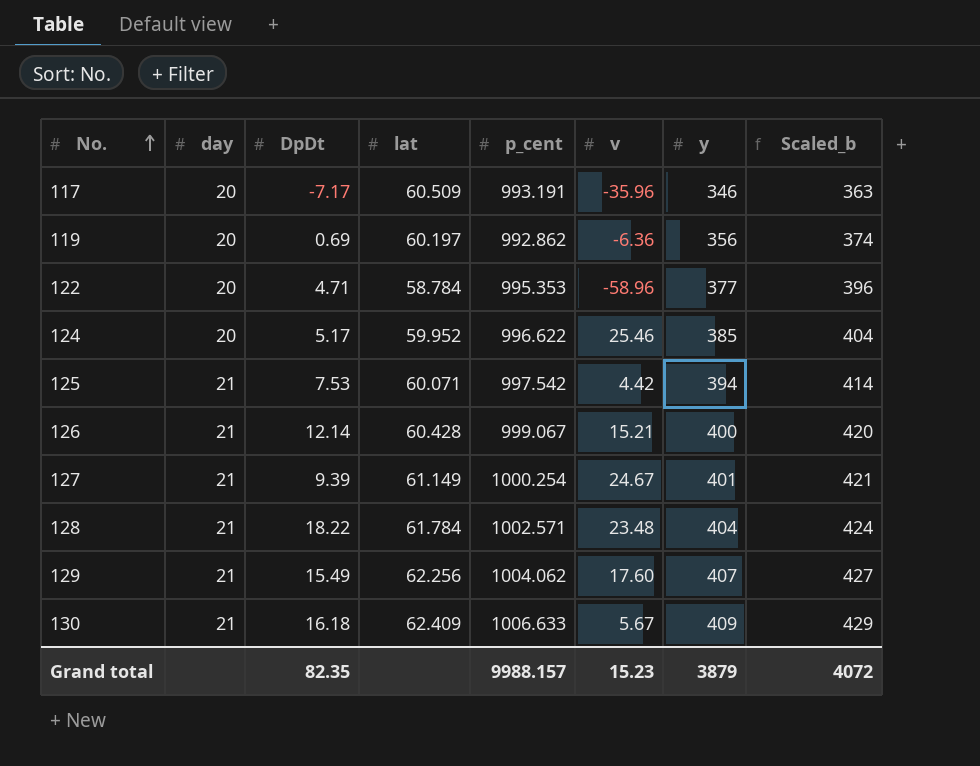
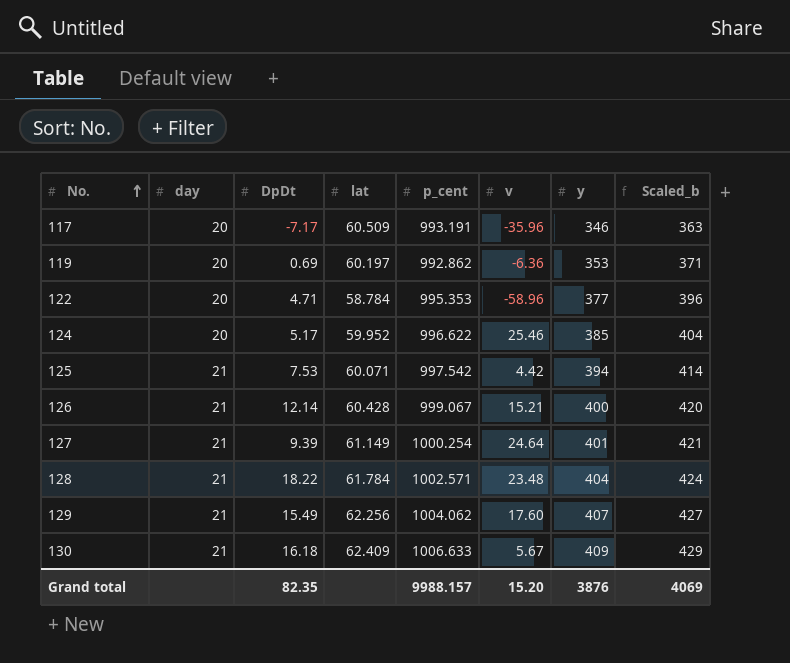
119 | y: 356 -> 353
119 | Scaled_b: 374 -> 371
127 | v: 24.67 -> 24.64
Grand total | v: 15.23 -> 15.20
Grand total | y: 3879 -> 3876
Grand total | Scaled_b: 4072 -> 4069

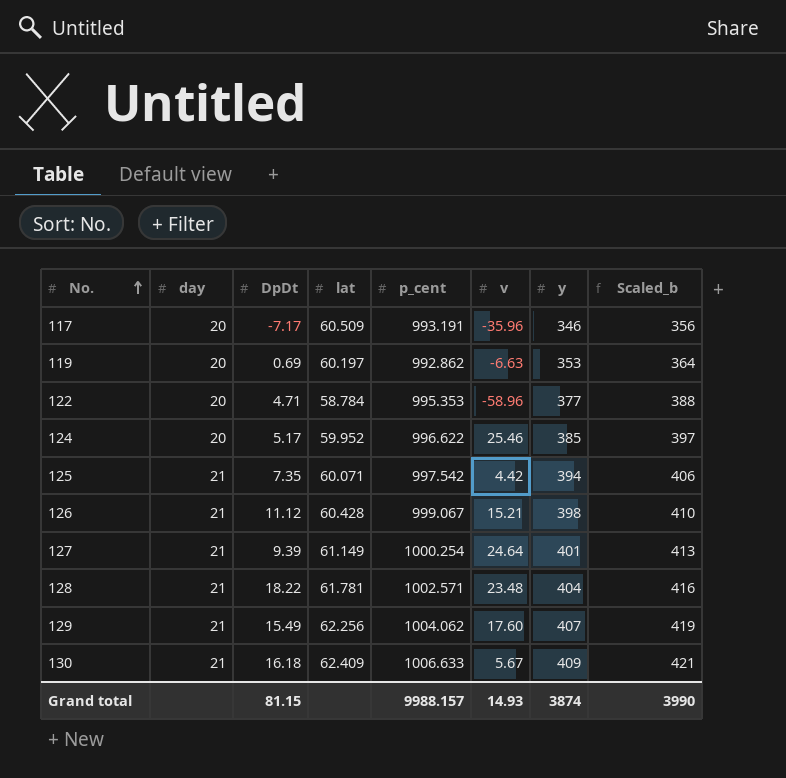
column Scaled_b | formula: [y] * 1.05 -> [y] * 1.03
119 | v: -6.36 -> -6.63
125 | DpDt: 7.53 -> 7.35
126 | DpDt: 12.14 -> 11.12
126 | y: 400 -> 398
128 | lat: 61.784 -> 61.781
Grand total | DpDt: 82.35 -> 81.15
Grand total | v: 15.20 -> 14.93
Grand total | y: 3876 -> 3874
Grand total | Scaled_b: 4069 -> 3990

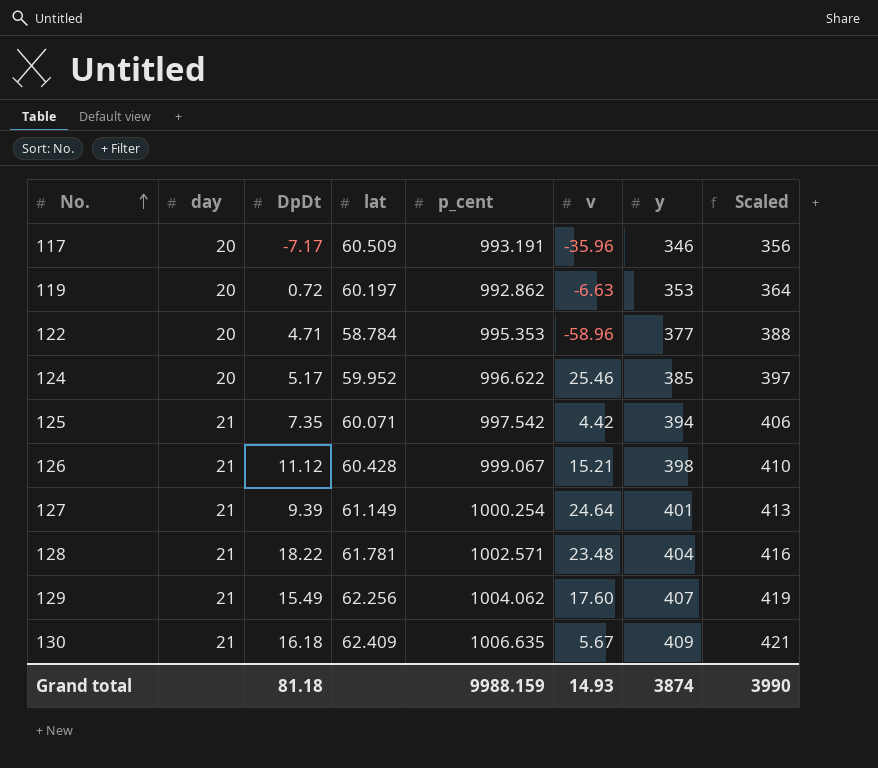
column name: Scaled_b -> Scaled
119 | DpDt: 0.69 -> 0.72
130 | p_cent: 1006.633 -> 1006.635
Grand total | DpDt: 81.15 -> 81.18
Grand total | p_cent: 9988.157 -> 9988.159

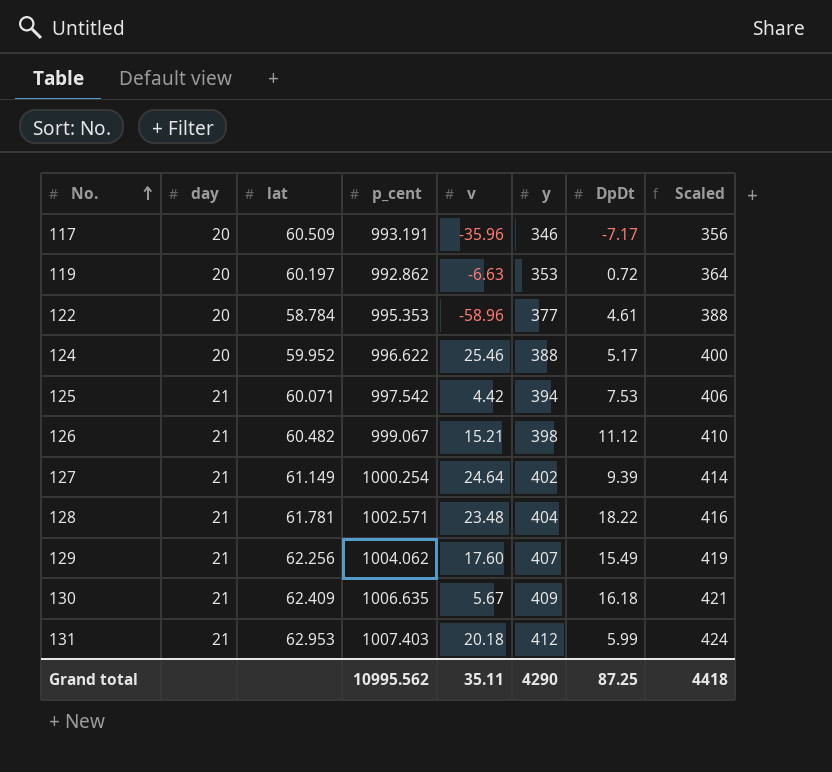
column DpDt | position: 3 -> 7
122 | DpDt: 4.71 -> 4.61
124 | y: 385 -> 388
124 | Scaled: 397 -> 400
125 | DpDt: 7.35 -> 7.53
126 | lat: 60.428 -> 60.482
127 | y: 401 -> 402
127 | Scaled: 413 -> 414
row 131: none -> 21 | 62.953 | 1007.403 | 20.18 | 412 | 5.99 | 424
Grand total | p_cent: 9988.159 -> 10995.562
Grand total | v: 14.93 -> 35.11
Grand total | y: 3874 -> 4290
Grand total | DpDt: 81.18 -> 87.25
Grand total | Scaled: 3990 -> 4418

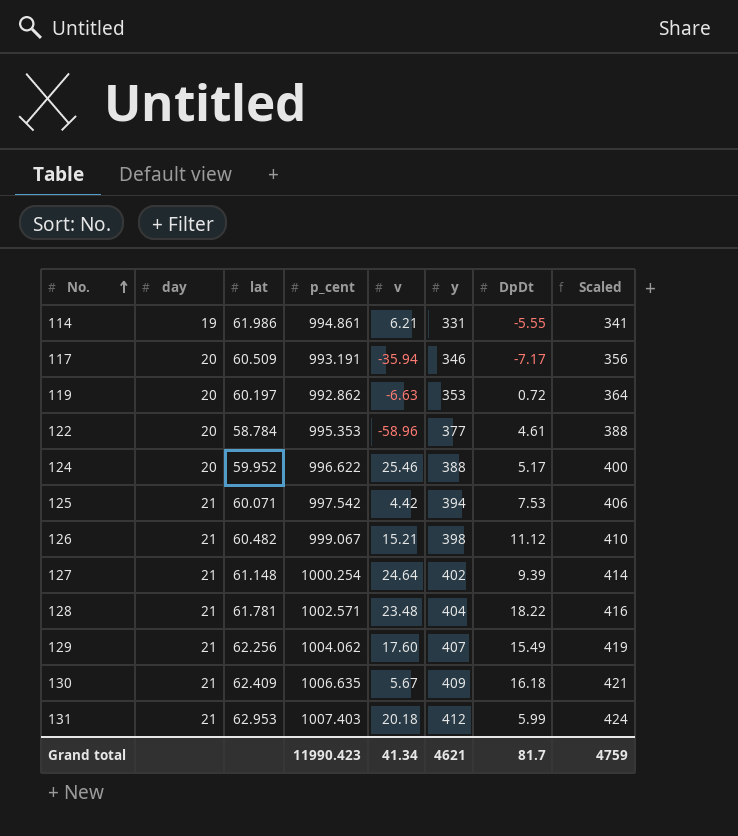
row 114: none -> 19 | 61.986 | 994.861 | 6.21 | 331 | -5.55 | 341
117 | v: -35.96 -> -35.94
127 | lat: 61.149 -> 61.148
Grand total | p_cent: 10995.562 -> 11990.423
Grand total | v: 35.11 -> 41.34
Grand total | y: 4290 -> 4621
Grand total | DpDt: 87.25 -> 81.7
Grand total | Scaled: 4418 -> 4759

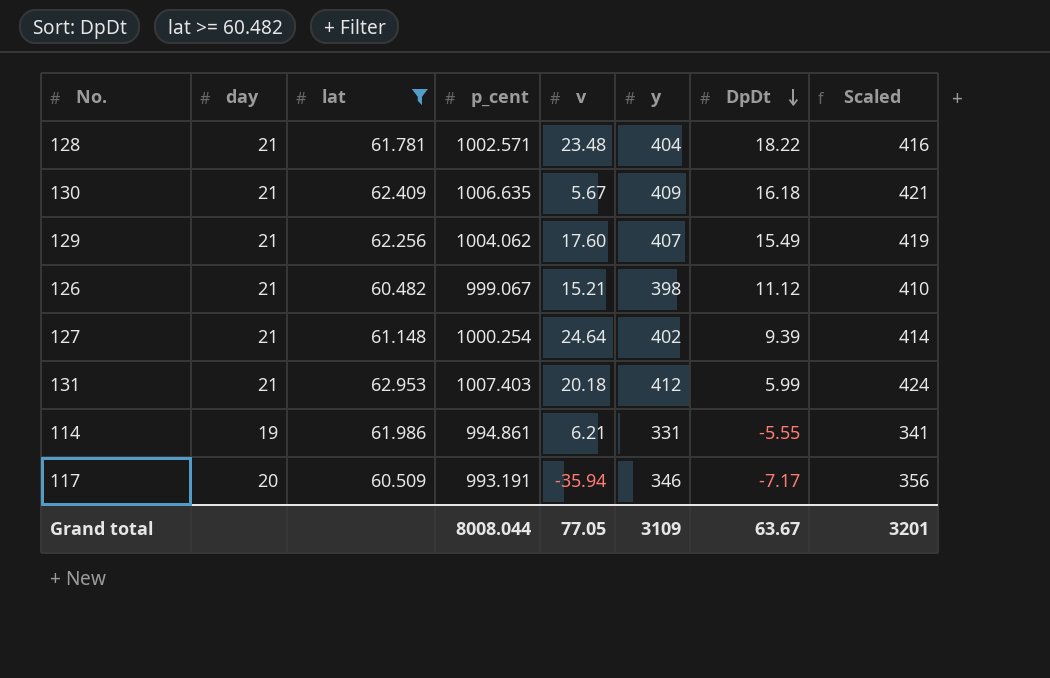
filter: none -> lat >= 60.482
row order: No. ascending -> DpDt descending
Grand total | p_cent: 11990.423 -> 8008.044
Grand total | v: 41.34 -> 77.05
Grand total | y: 4621 -> 3109
Grand total | DpDt: 81.7 -> 63.67
Grand total | Scaled: 4759 -> 3201

